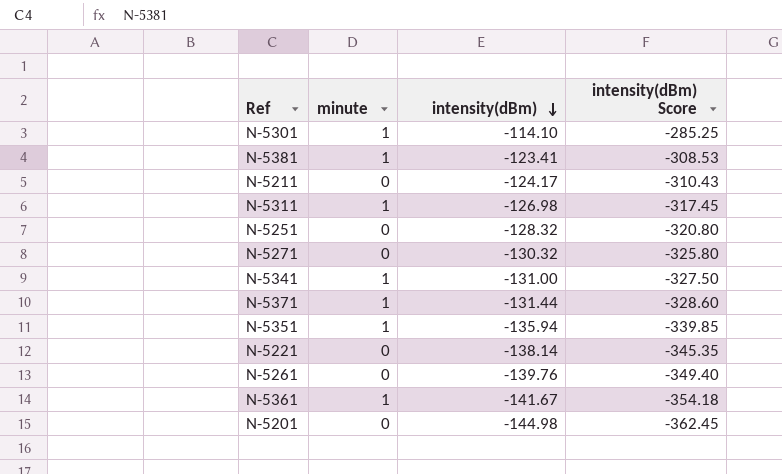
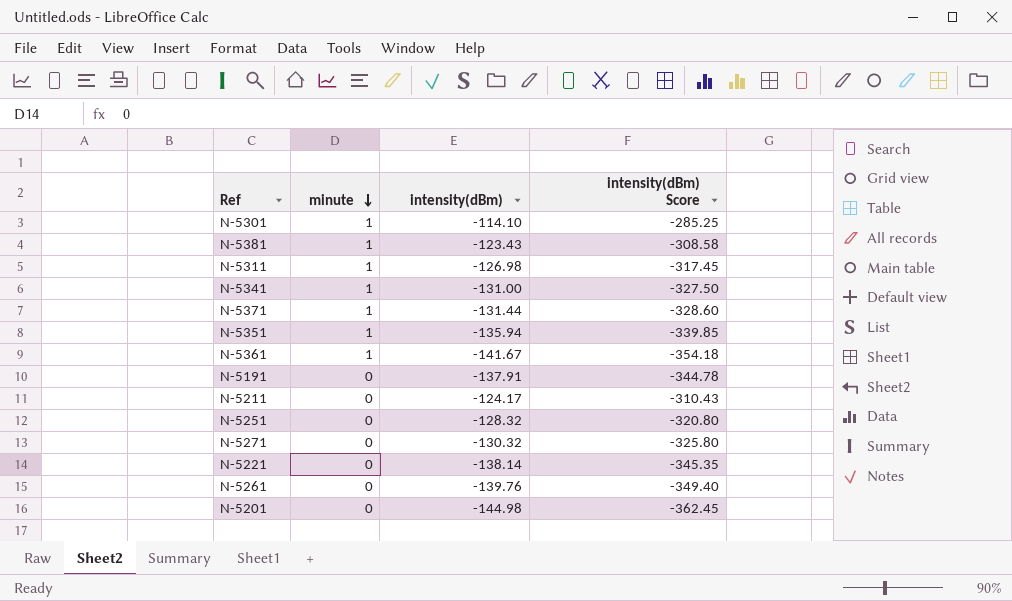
row order: intensity(dBm) descending -> minute descending
N-5381 | intensity(dBm): -123.41 -> -123.43
N-5381 | intensity(dBm) Score: -308.53 -> -308.58
row N-5191: none -> 0 | -137.91 | -344.78

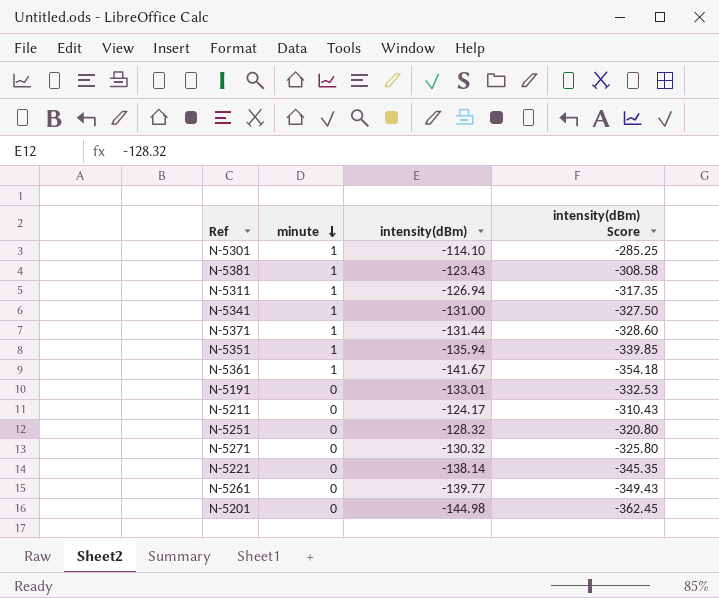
N-5311 | intensity(dBm): -126.98 -> -126.94
N-5311 | intensity(dBm) Score: -317.45 -> -317.35
N-5191 | intensity(dBm): -137.91 -> -133.01
N-5191 | intensity(dBm) Score: -344.78 -> -332.53
N-5261 | intensity(dBm): -139.76 -> -139.77
N-5261 | intensity(dBm) Score: -349.40 -> -349.43

